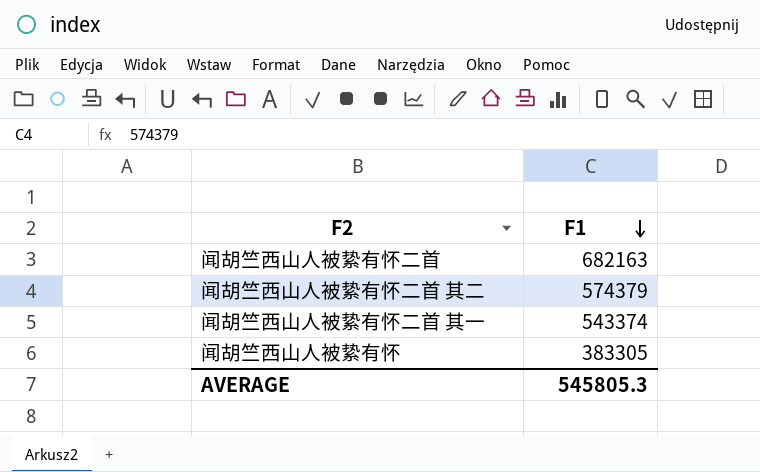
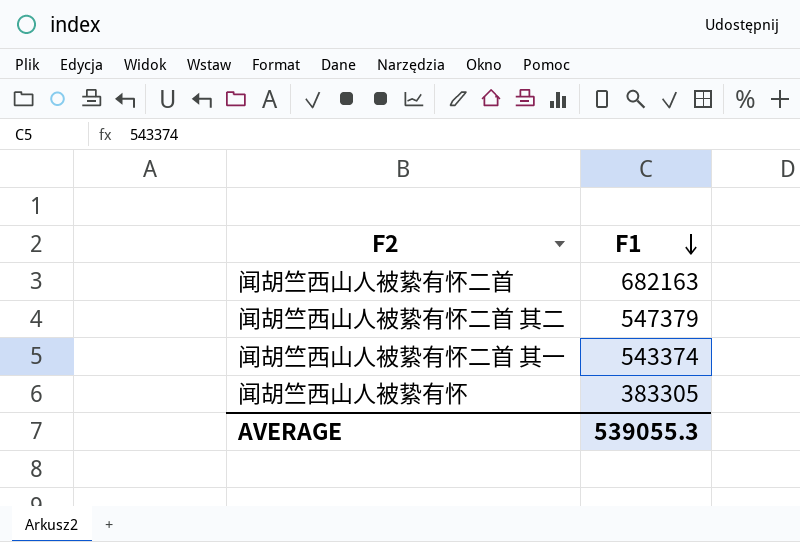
闻胡竺西山人被絷有怀二首 其二 | F1: 574379 -> 547379
AVERAGE | F1: 545805.3 -> 539055.3

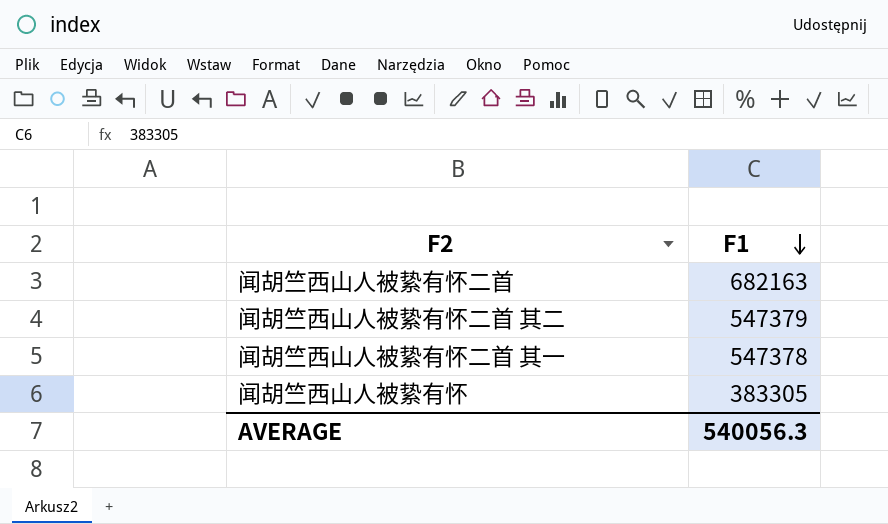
闻胡竺西山人被絷有怀二首 其一 | F1: 543374 -> 547378
AVERAGE | F1: 539055.3 -> 540056.3

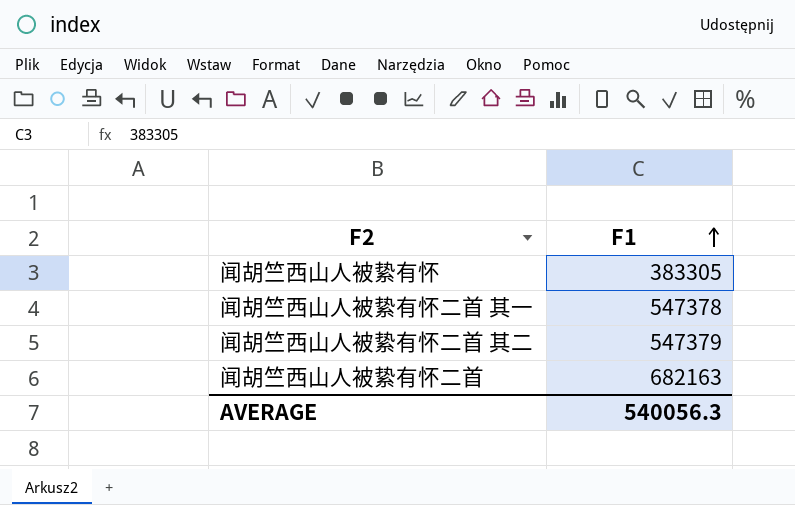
row order: F1 descending -> F1 ascending

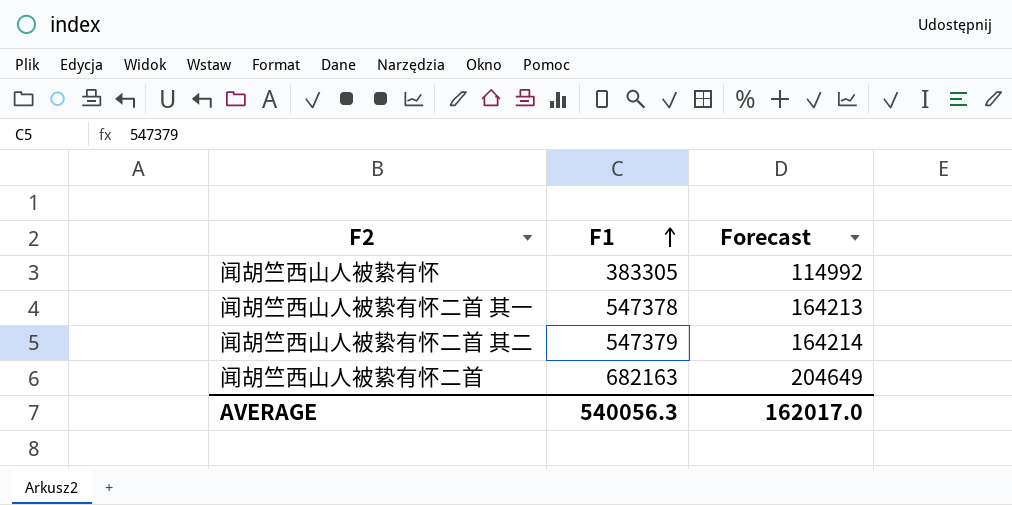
column Forecast | formula: none -> [F1] * 0.3

